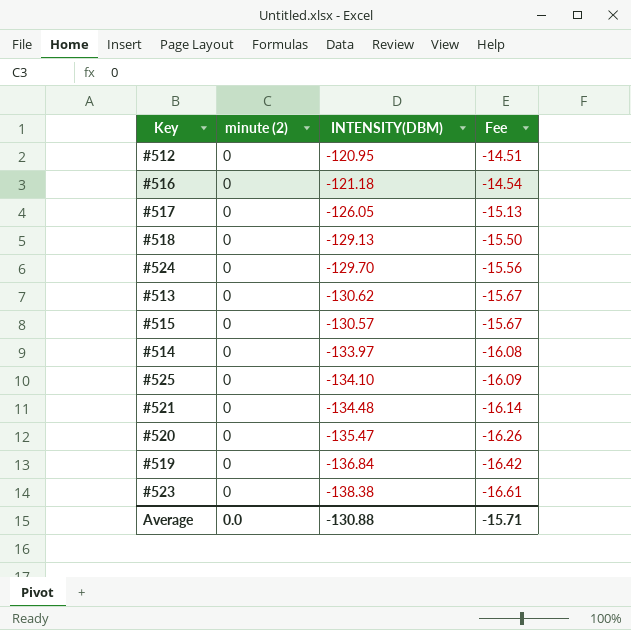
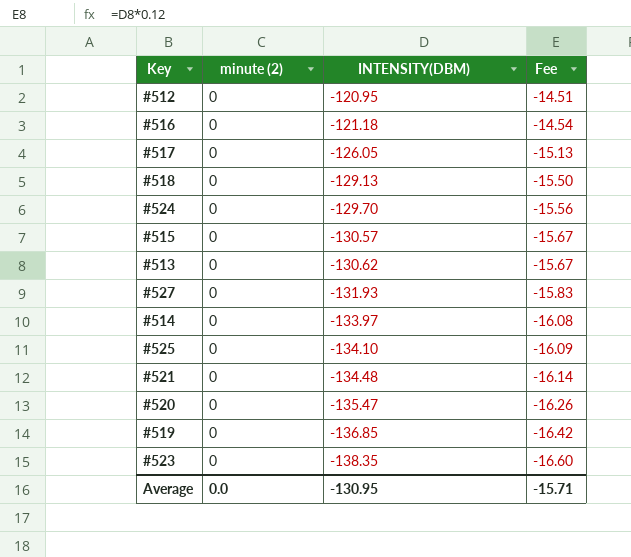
row order: Fee descending -> INTENSITY(DBM) descending
row #527: none -> 0 | -131.93 | -15.83
#519 | INTENSITY(DBM): -136.84 -> -136.85
#523 | INTENSITY(DBM): -138.38 -> -138.35
#523 | Fee: -16.61 -> -16.60
Average | INTENSITY(DBM): -130.88 -> -130.95

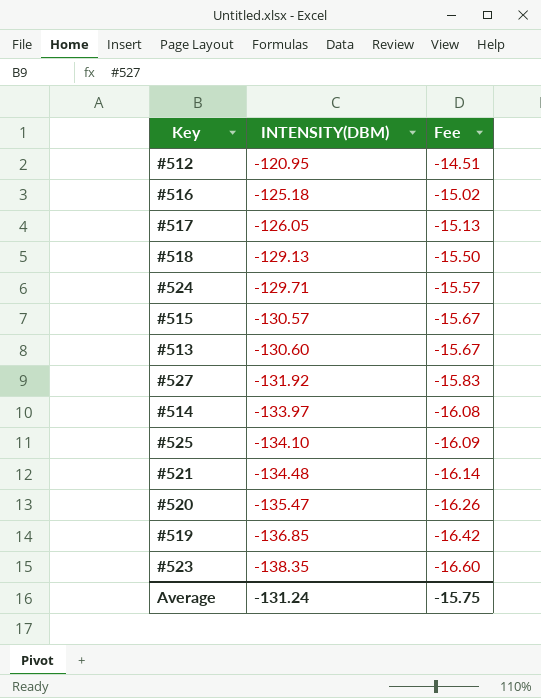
column minute (2) | position: 2 -> none
#516 | INTENSITY(DBM): -121.18 -> -125.18
#516 | Fee: -14.54 -> -15.02
#524 | INTENSITY(DBM): -129.70 -> -129.71
#524 | Fee: -15.56 -> -15.57
#513 | INTENSITY(DBM): -130.62 -> -130.60
#527 | INTENSITY(DBM): -131.93 -> -131.92
Average | INTENSITY(DBM): -130.95 -> -131.24
Average | Fee: -15.71 -> -15.75

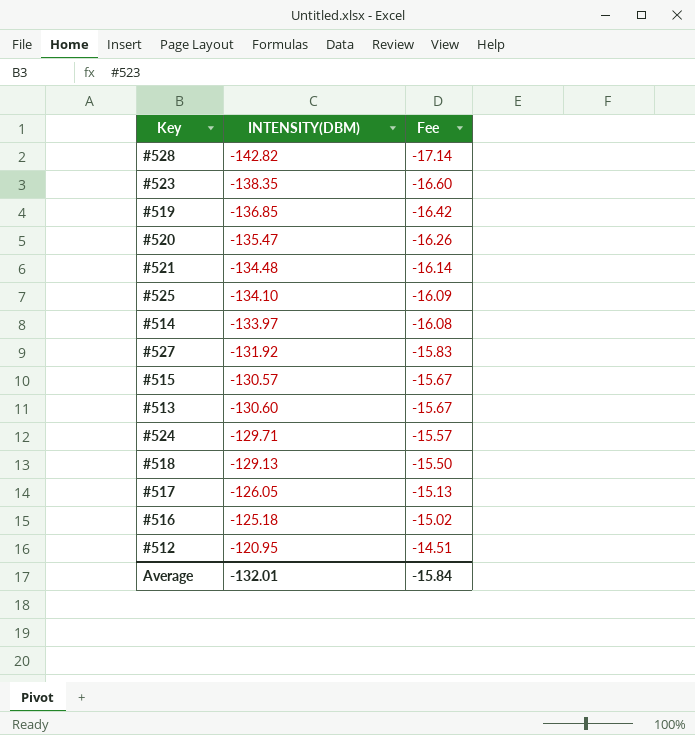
row order: INTENSITY(DBM) descending -> Fee ascending
row #528: none -> -142.82 | -17.14
Average | INTENSITY(DBM): -131.24 -> -132.01
Average | Fee: -15.75 -> -15.84

